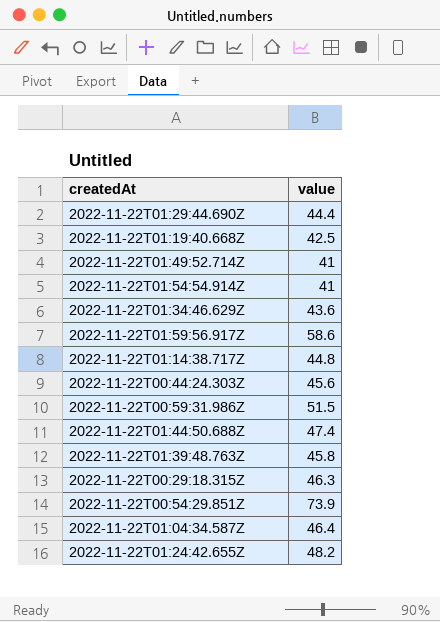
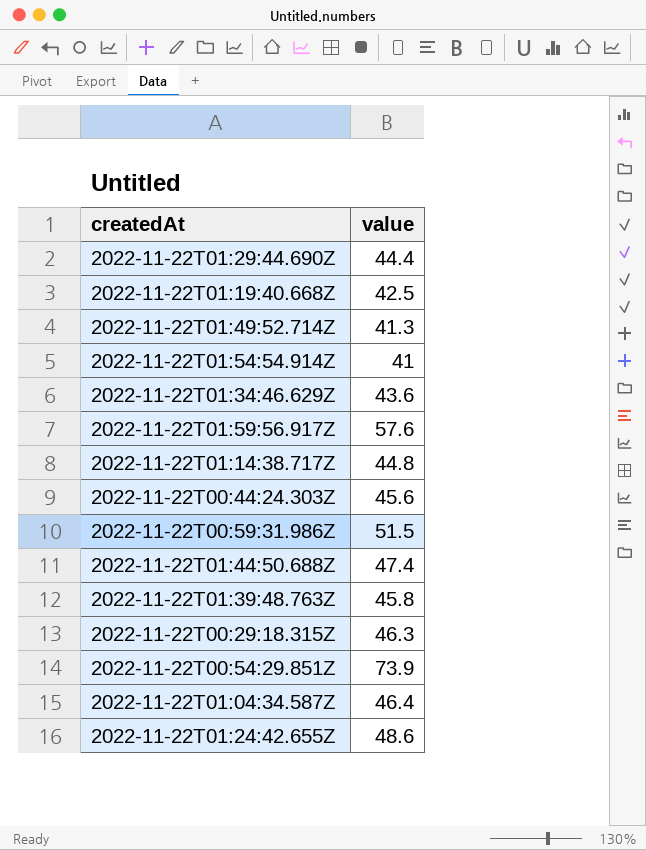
2022-11-22T01:49:52.714Z | value: 41 -> 41.3
2022-11-22T01:59:56.917Z | value: 58.6 -> 57.6
2022-11-22T01:24:42.655Z | value: 48.2 -> 48.6

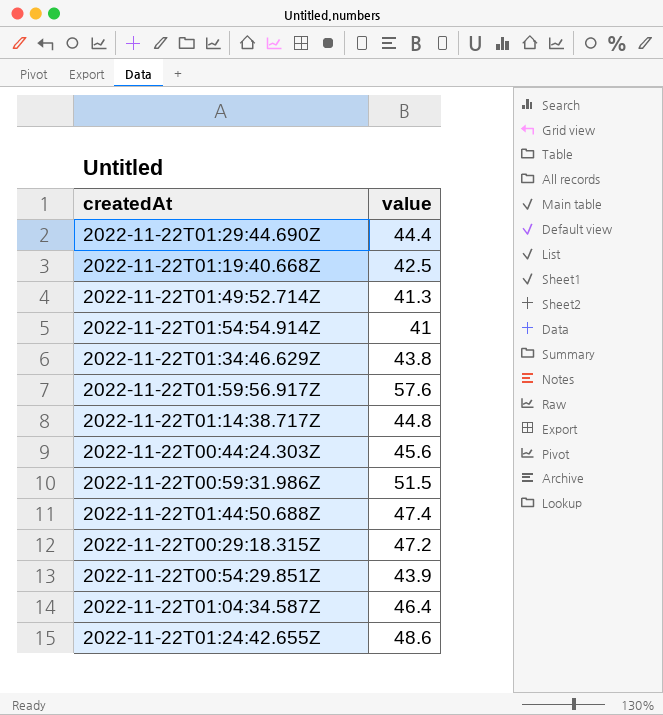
row 2022-11-22T01:39:48.763Z: 45.8 -> none
2022-11-22T01:34:46.629Z | value: 43.6 -> 43.8
2022-11-22T00:29:18.315Z | value: 46.3 -> 47.2
2022-11-22T00:54:29.851Z | value: 73.9 -> 43.9

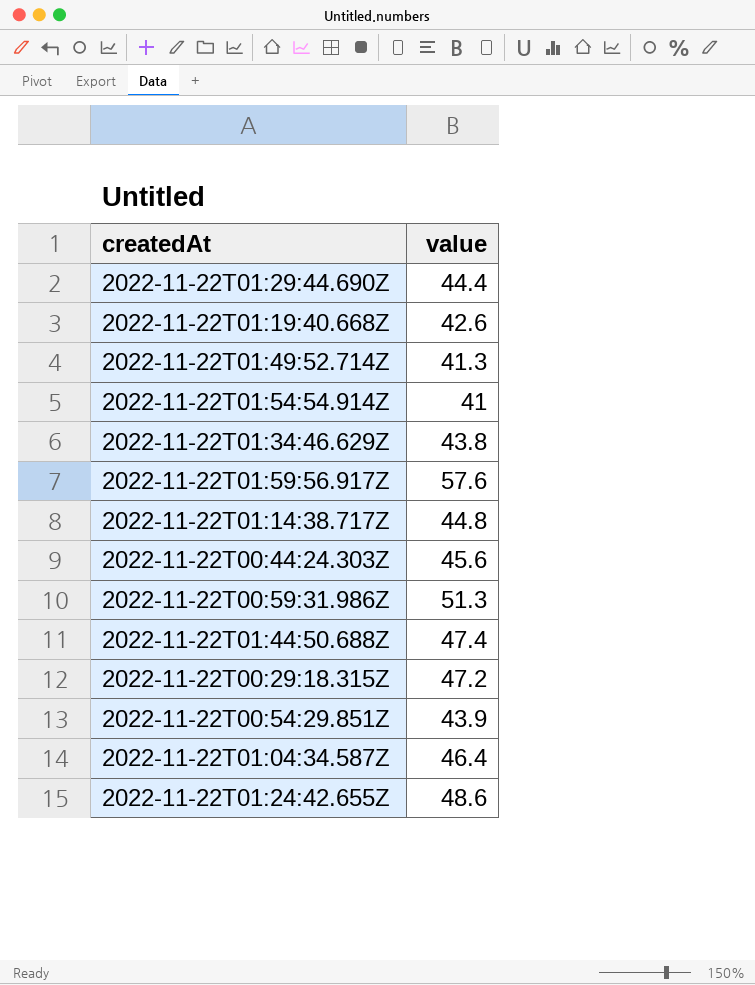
2022-11-22T01:19:40.668Z | value: 42.5 -> 42.6
2022-11-22T00:59:31.986Z | value: 51.5 -> 51.3

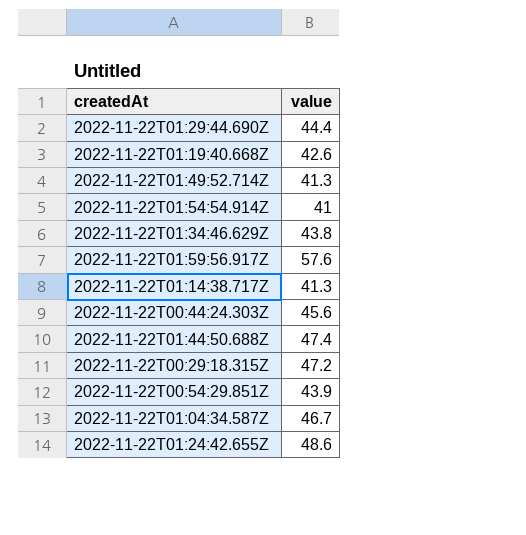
row 2022-11-22T00:59:31.986Z: 51.3 -> none
2022-11-22T01:14:38.717Z | value: 44.8 -> 41.3
2022-11-22T01:04:34.587Z | value: 46.4 -> 46.7

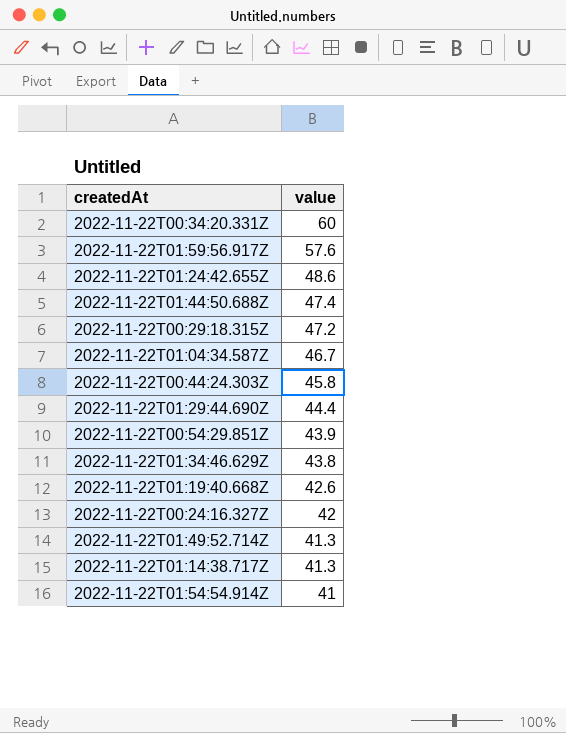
row order: none -> value descending
row 2022-11-22T00:34:20.331Z: none -> 60
2022-11-22T00:44:24.303Z | value: 45.6 -> 45.8
row 2022-11-22T00:24:16.327Z: none -> 42

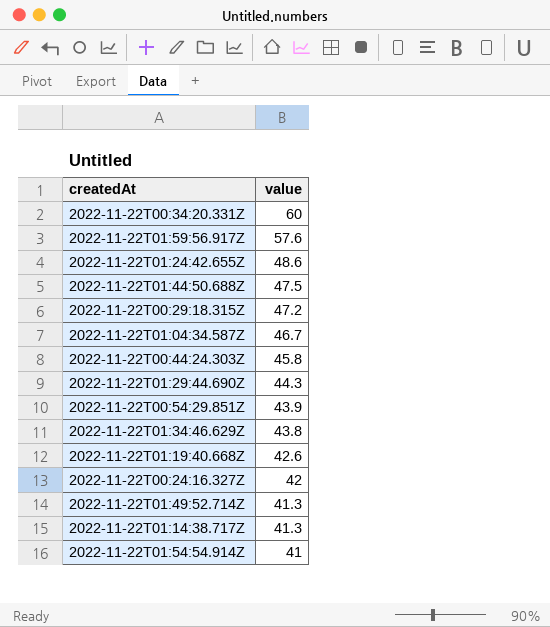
2022-11-22T01:44:50.688Z | value: 47.4 -> 47.5
2022-11-22T01:29:44.690Z | value: 44.4 -> 44.3

